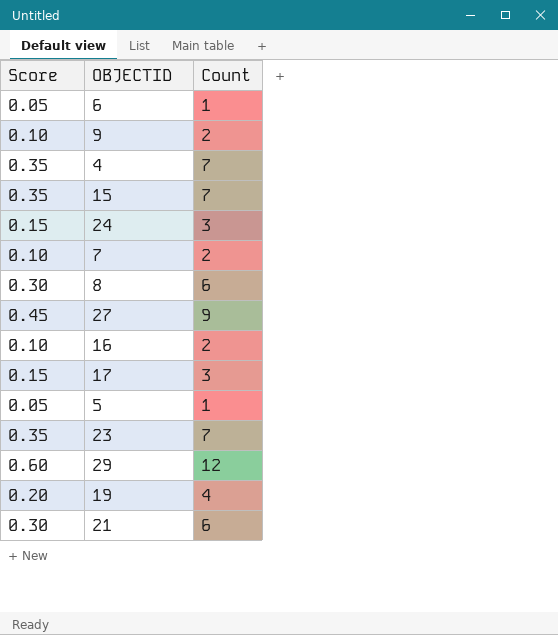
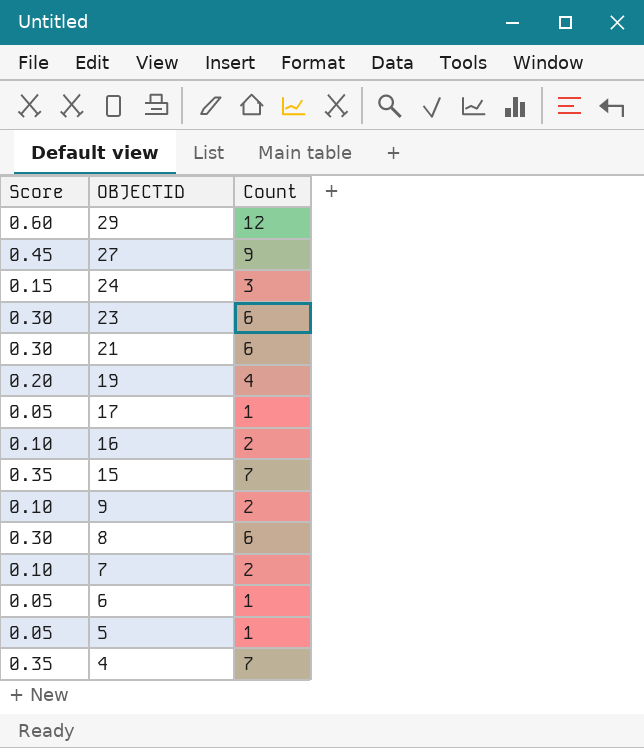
row order: none -> OBJECTID descending
23 | Score: 0.35 -> 0.30
23 | Count: 7 -> 6
17 | Score: 0.15 -> 0.05
17 | Count: 3 -> 1

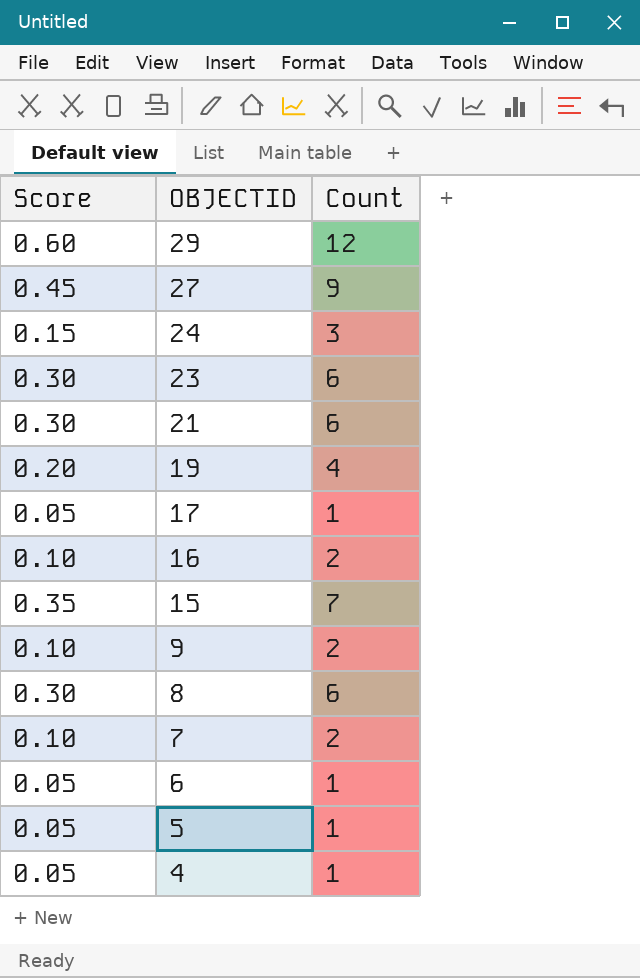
4 | Score: 0.35 -> 0.05
4 | Count: 7 -> 1

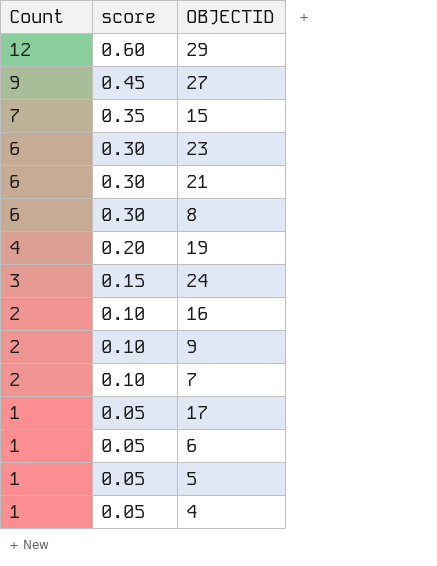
row order: OBJECTID descending -> Count descending
column Count | position: 3 -> 1
column name: Score -> score

